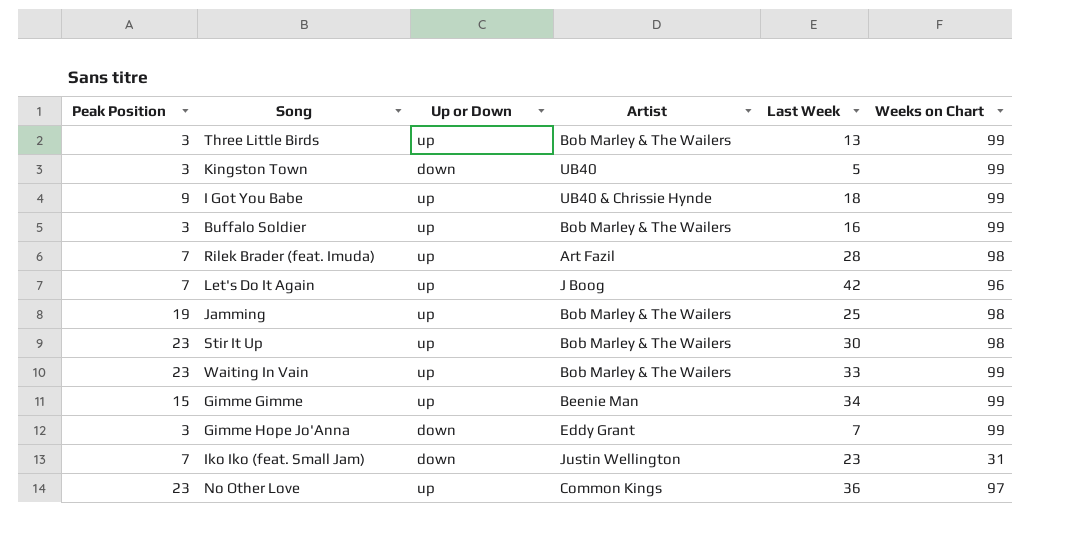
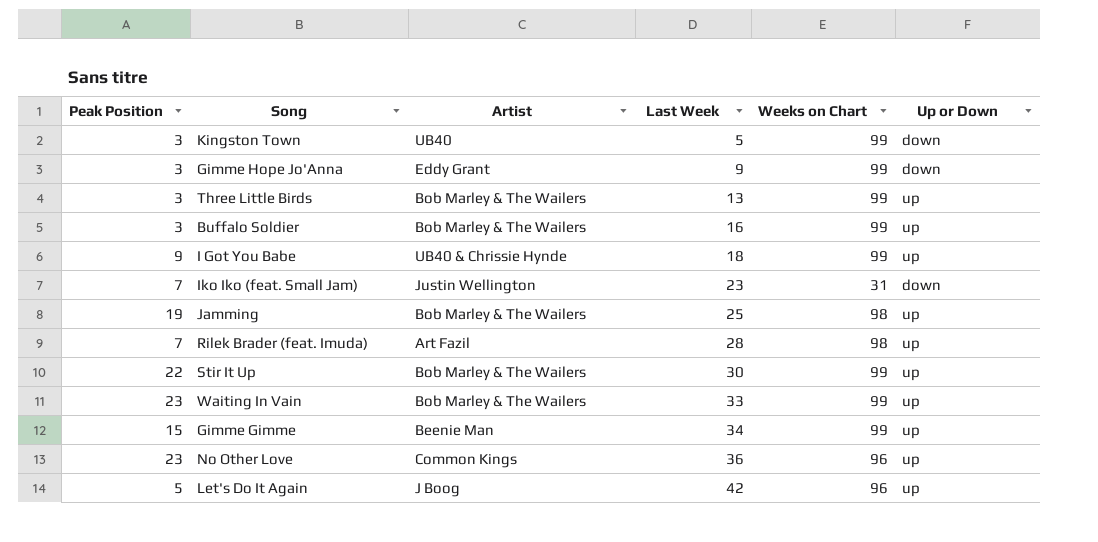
row order: none -> Last Week ascending
column Up or Down | position: 3 -> 6
Gimme Hope Jo'Anna | Last Week: 7 -> 9
Stir It Up | Peak Position: 23 -> 22
Stir It Up | Weeks on Chart: 98 -> 99
No Other Love | Weeks on Chart: 97 -> 96
Let's Do It Again | Peak Position: 7 -> 5

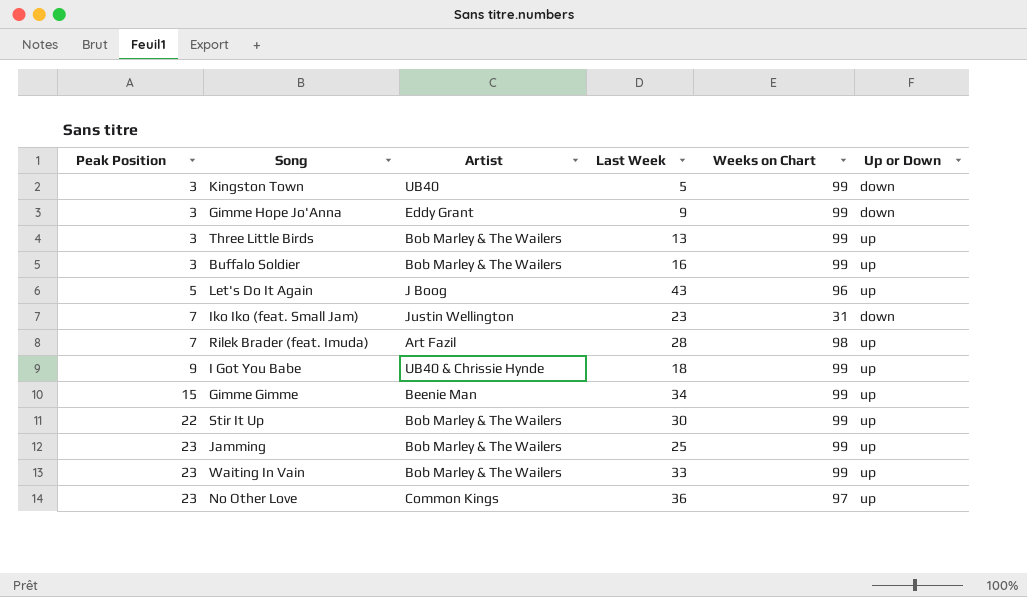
row order: Last Week ascending -> Peak Position ascending
Let's Do It Again | Last Week: 42 -> 43
Jamming | Peak Position: 19 -> 23
Jamming | Weeks on Chart: 98 -> 99
No Other Love | Weeks on Chart: 96 -> 97

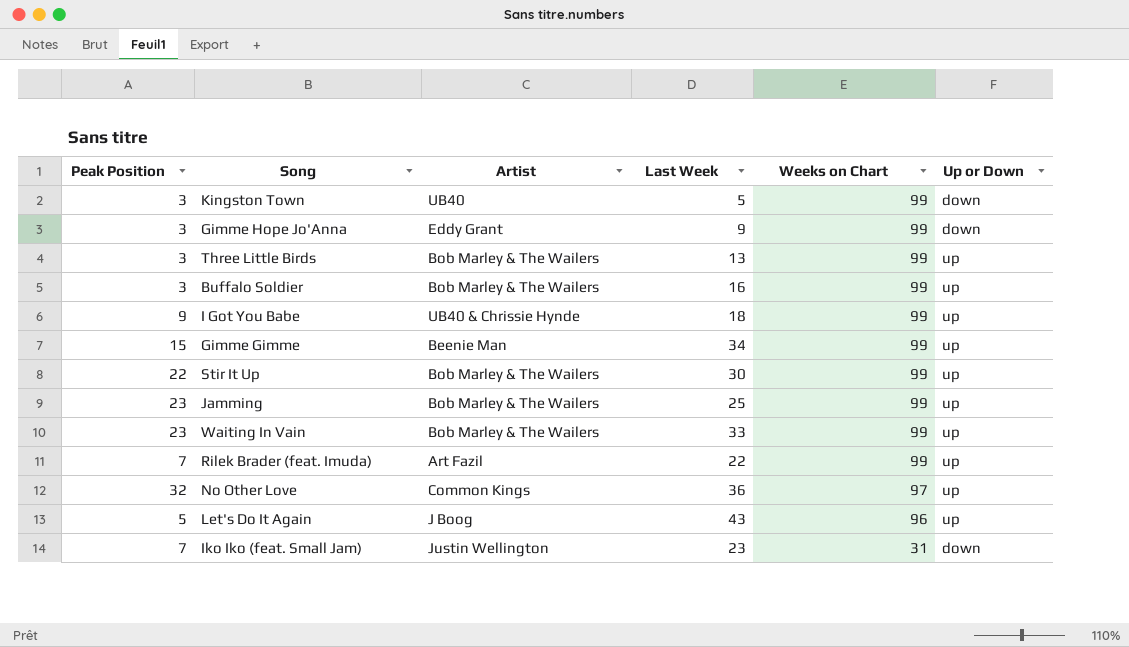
row order: Peak Position ascending -> Weeks on Chart descending
Rilek Brader (feat. Imuda) | Last Week: 28 -> 22
Rilek Brader (feat. Imuda) | Weeks on Chart: 98 -> 99
No Other Love | Peak Position: 23 -> 32

